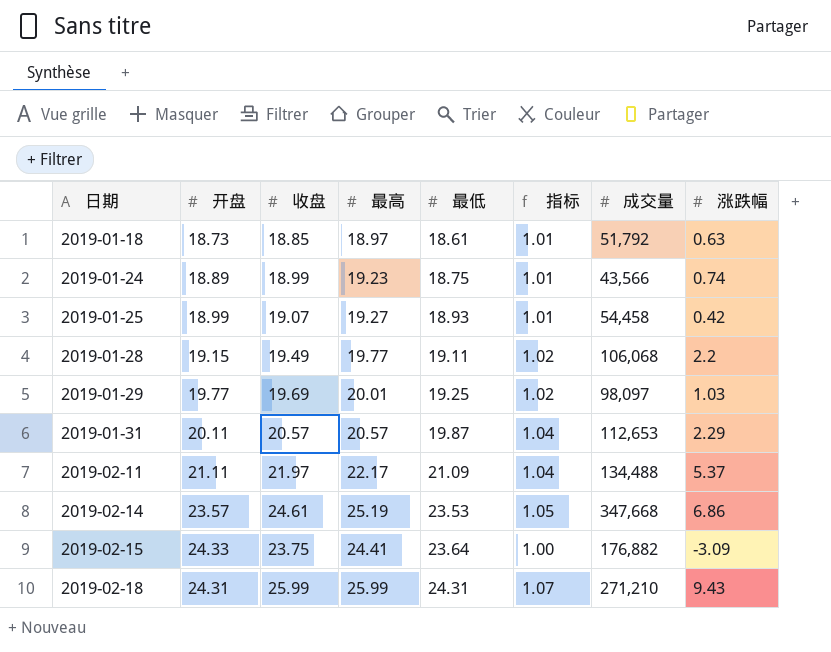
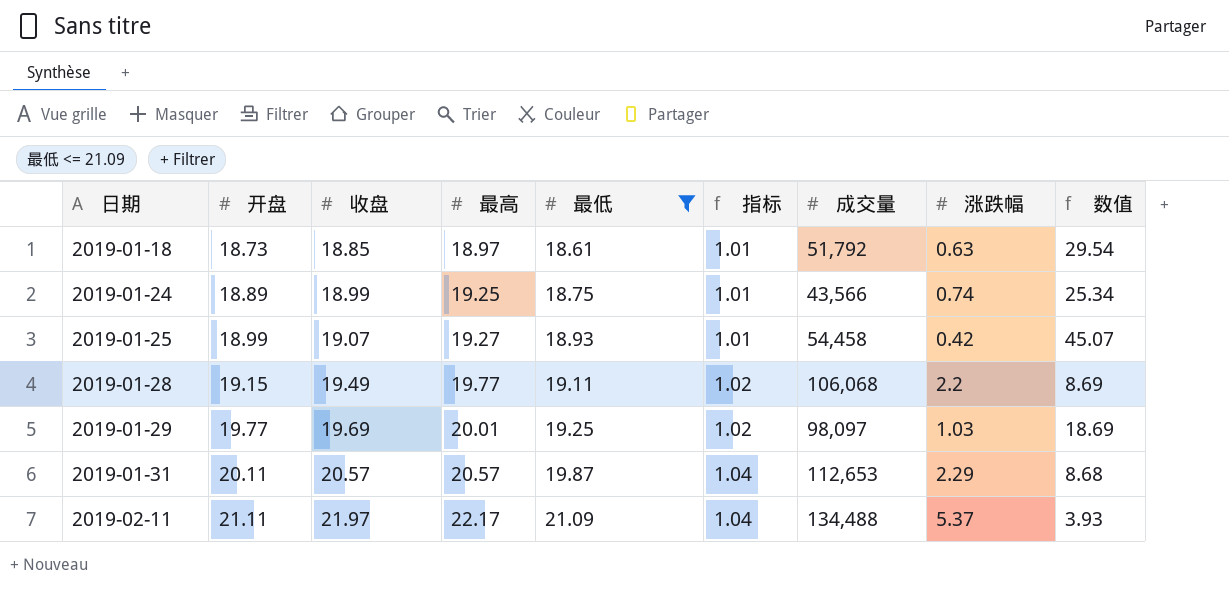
filter: none -> 最低 <= 21.09
column 数值 | formula: none -> [最低] / [涨跌幅]
2019-01-24 | 最高: 19.23 -> 19.25

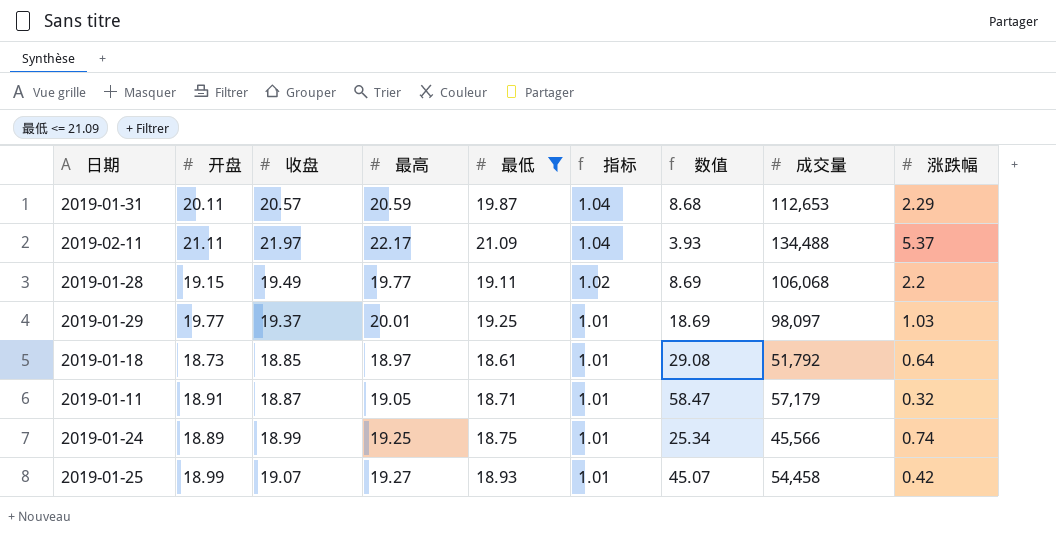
row order: 日期 ascending -> 指标 descending
column 数值 | position: 9 -> 7
2019-01-31 | 最高: 20.57 -> 20.59
2019-01-29 | 收盘: 19.69 -> 19.37
2019-01-29 | 指标: 1.02 -> 1.01
2019-01-18 | 数值: 29.54 -> 29.08
2019-01-18 | 涨跌幅: 0.63 -> 0.64
row 2019-01-11: none -> 18.91 | 18.87 | 19.05 | 18.71 | 1.01 | 58.47 | 57,179 | 0.32
2019-01-24 | 成交量: 43,566 -> 45,566

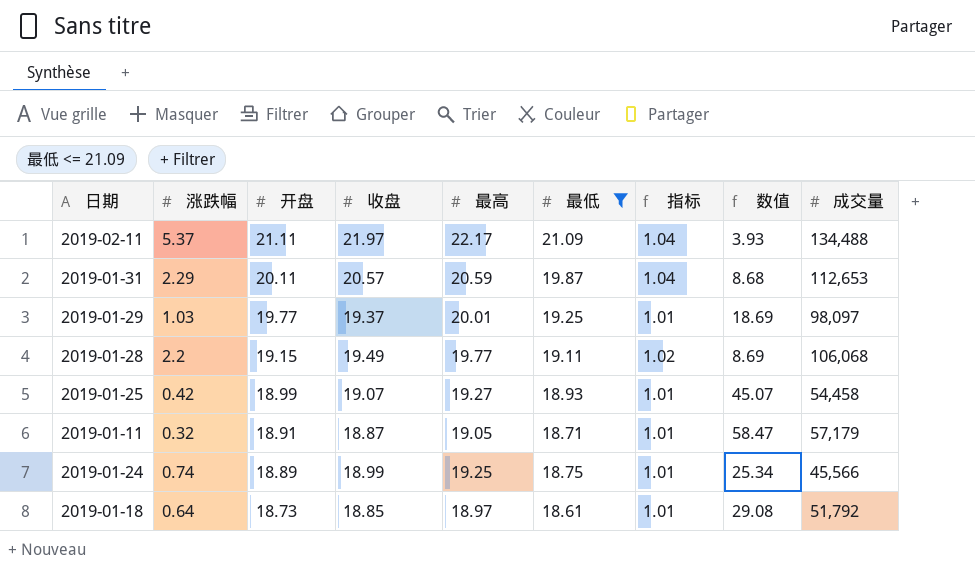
row order: 指标 descending -> 开盘 descending
column 涨跌幅 | position: 9 -> 2

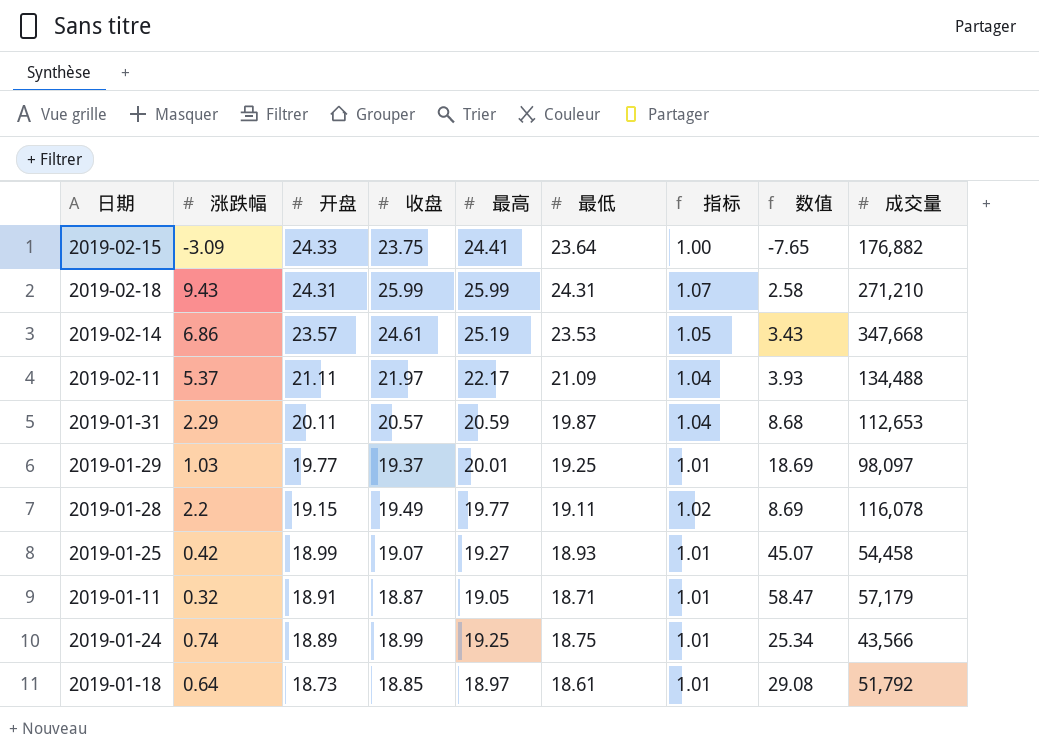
filter: 最低 <= 21.09 -> none
2019-01-28 | 成交量: 106,068 -> 116,078
2019-01-24 | 成交量: 45,566 -> 43,566

